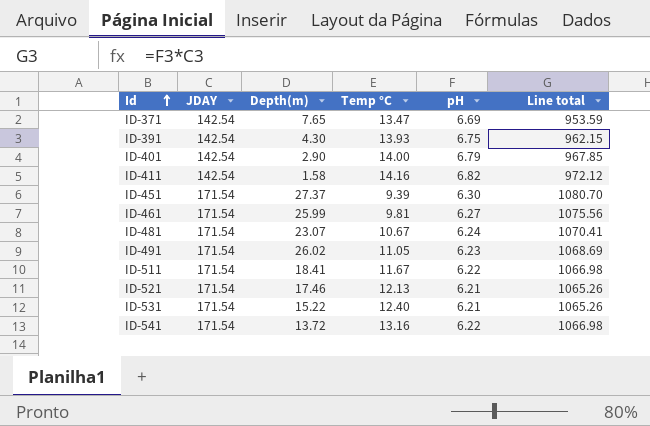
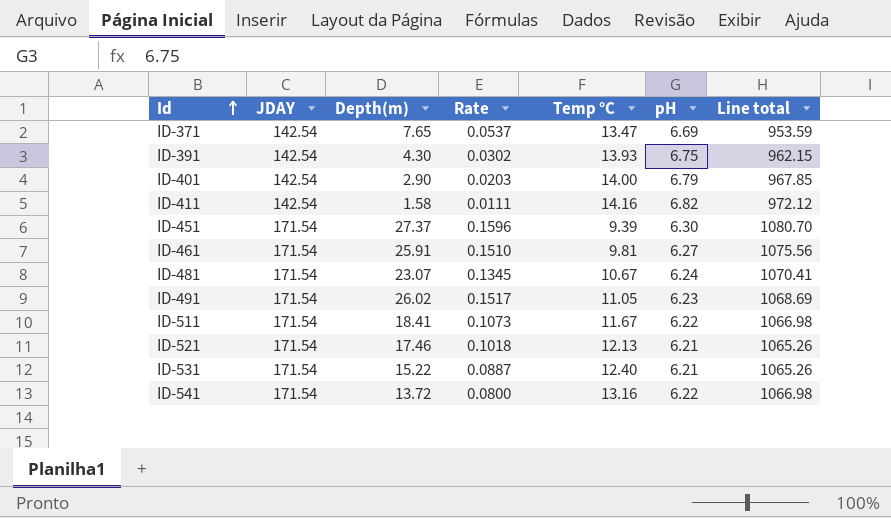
column Rate | formula: none -> [Depth(m)] / [JDAY]
ID-461 | Depth(m): 25.99 -> 25.91

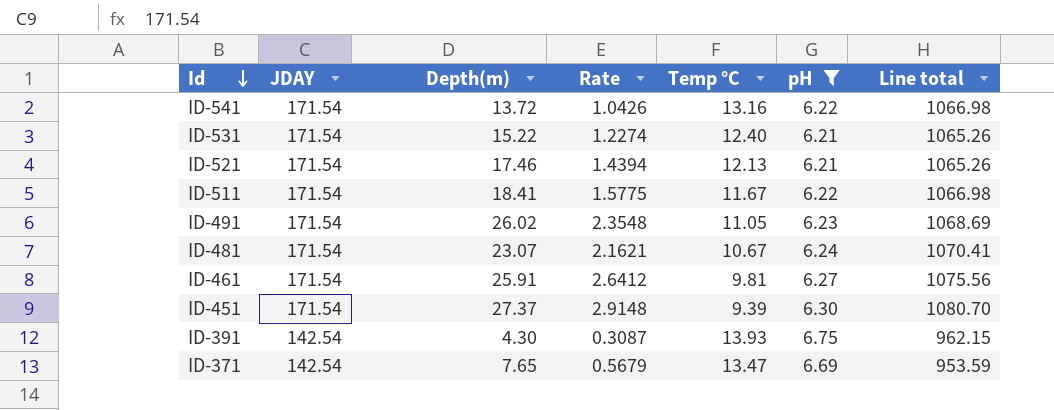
filter: none -> pH <= 6.75
row order: Id ascending -> Id descending
column Rate | formula: [Depth(m)] / [JDAY] -> [Depth(m)] / [Temp °C]

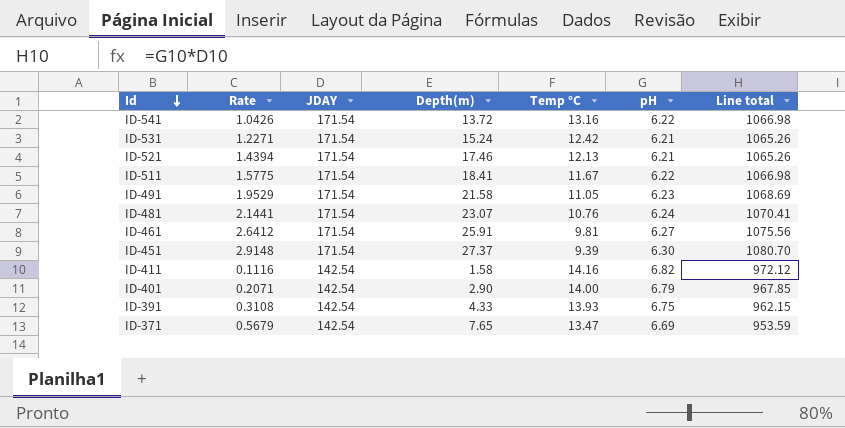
filter: pH <= 6.75 -> none
column Rate | position: 4 -> 2
ID-531 | Rate: 1.2274 -> 1.2271
ID-531 | Depth(m): 15.22 -> 15.24
ID-531 | Temp °C: 12.40 -> 12.42
ID-491 | Rate: 2.3548 -> 1.9529
ID-491 | Depth(m): 26.02 -> 21.58
ID-481 | Rate: 2.1621 -> 2.1441
ID-481 | Temp °C: 10.67 -> 10.76
ID-391 | Rate: 0.3087 -> 0.3108
ID-391 | Depth(m): 4.30 -> 4.33

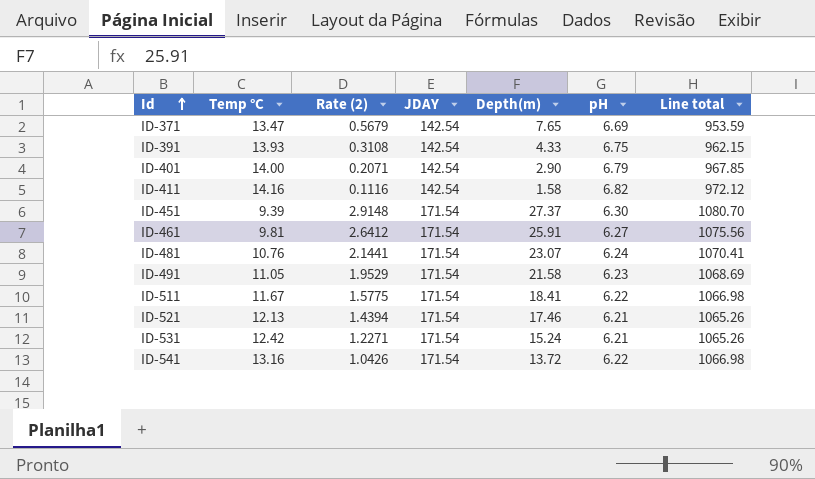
row order: Id descending -> Id ascending
column Temp °C | position: 5 -> 2
column name: Rate -> Rate (2)

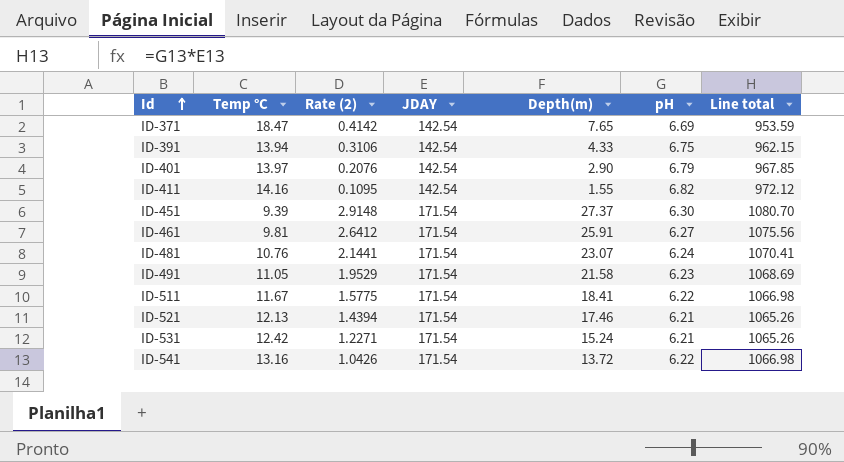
ID-371 | Temp °C: 13.47 -> 18.47
ID-371 | Rate (2): 0.5679 -> 0.4142
ID-391 | Temp °C: 13.93 -> 13.94
ID-391 | Rate (2): 0.3108 -> 0.3106
ID-401 | Temp °C: 14.00 -> 13.97
ID-401 | Rate (2): 0.2071 -> 0.2076
ID-411 | Rate (2): 0.1116 -> 0.1095
ID-411 | Depth(m): 1.58 -> 1.55

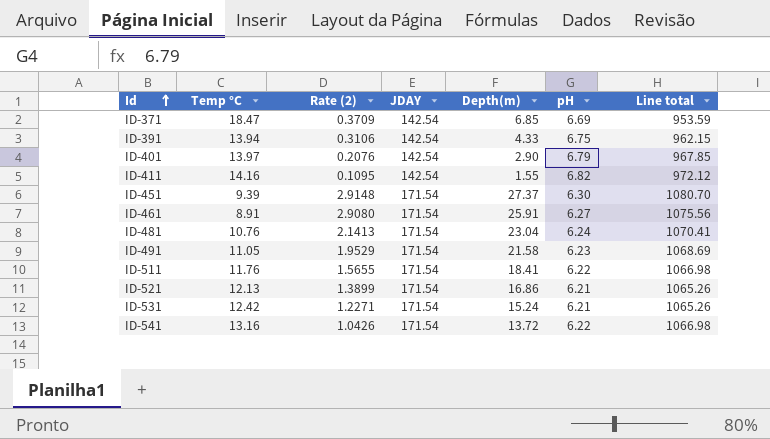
ID-371 | Rate (2): 0.4142 -> 0.3709
ID-371 | Depth(m): 7.65 -> 6.85
ID-461 | Temp °C: 9.81 -> 8.91
ID-461 | Rate (2): 2.6412 -> 2.9080
ID-481 | Rate (2): 2.1441 -> 2.1413
ID-481 | Depth(m): 23.07 -> 23.04
ID-511 | Temp °C: 11.67 -> 11.76
ID-511 | Rate (2): 1.5775 -> 1.5655
ID-521 | Rate (2): 1.4394 -> 1.3899
ID-521 | Depth(m): 17.46 -> 16.86

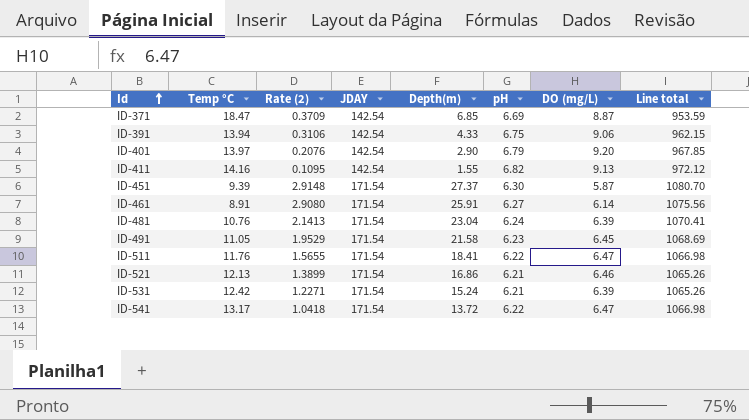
column DO (mg/L) | position: none -> 7
ID-541 | Temp °C: 13.16 -> 13.17
ID-541 | Rate (2): 1.0426 -> 1.0418

